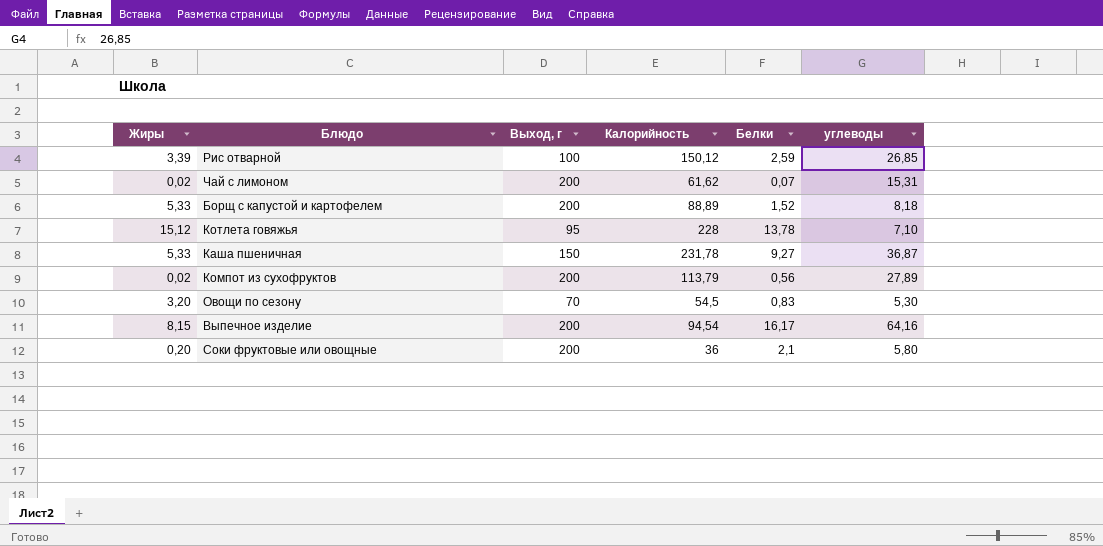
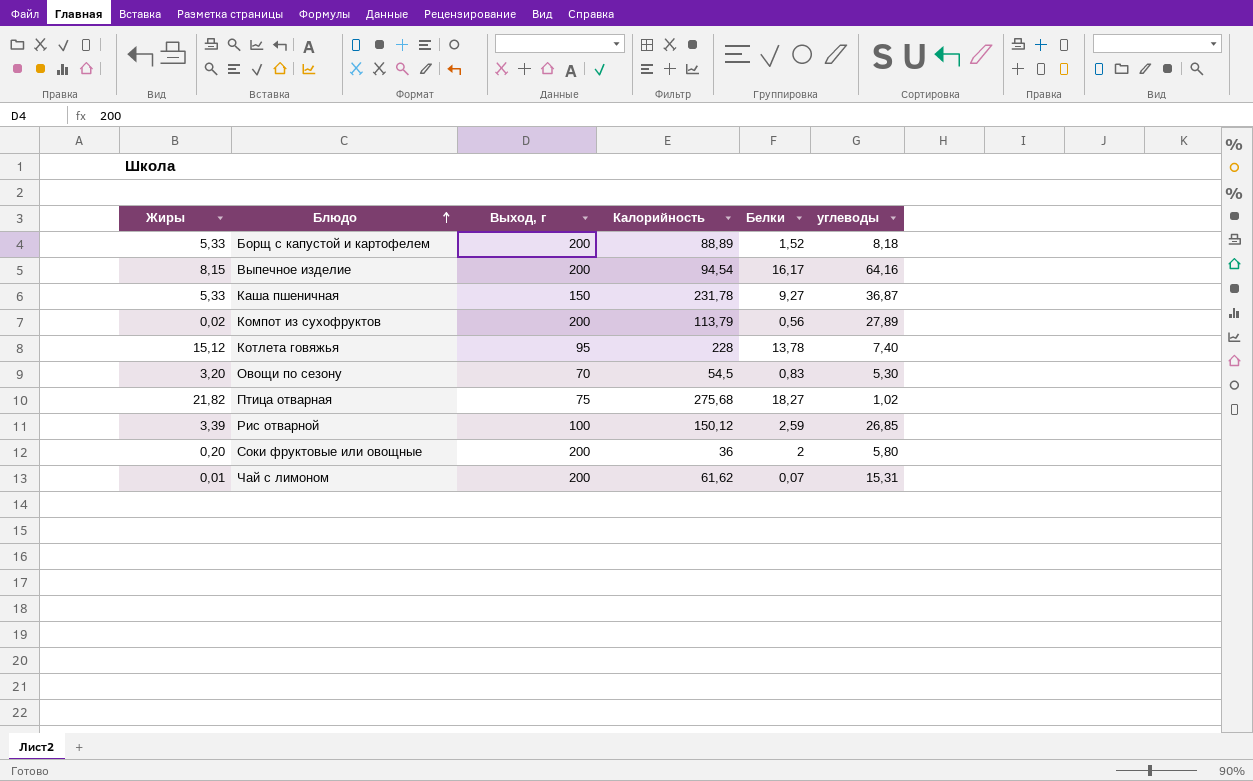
row order: none -> Блюдо ascending
Котлета говяжья | углеводы: 7,10 -> 7,40
row Птица отварная: none -> 21,82 | 75 | 275,68 | 18,27 | 1,02
Соки фруктовые или овощные | Белки: 2,1 -> 2
Чай с лимоном | Жиры: 0,02 -> 0,01

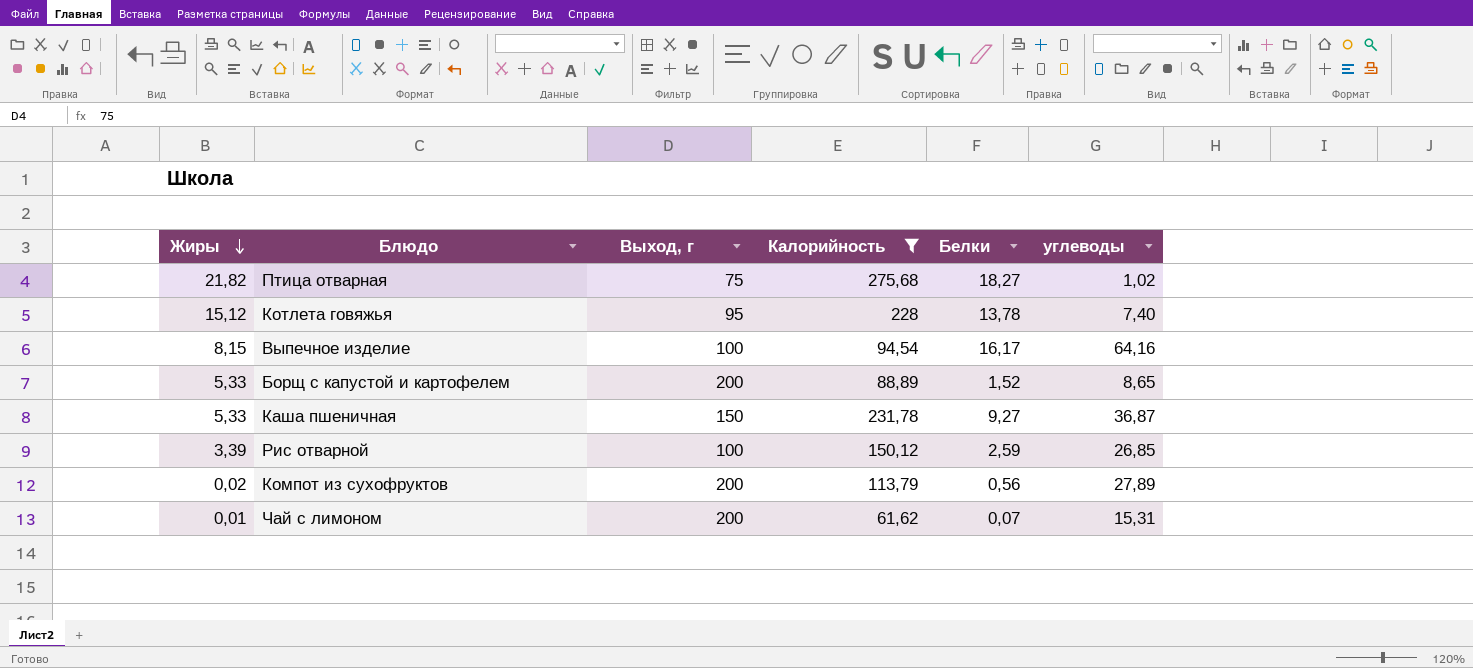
filter: none -> Калорийность >= 61,62
row order: Блюдо ascending -> Жиры descending
Выпечное изделие | Выход, г: 200 -> 100
Борщ с капустой и картофелем | углеводы: 8,18 -> 8,65

